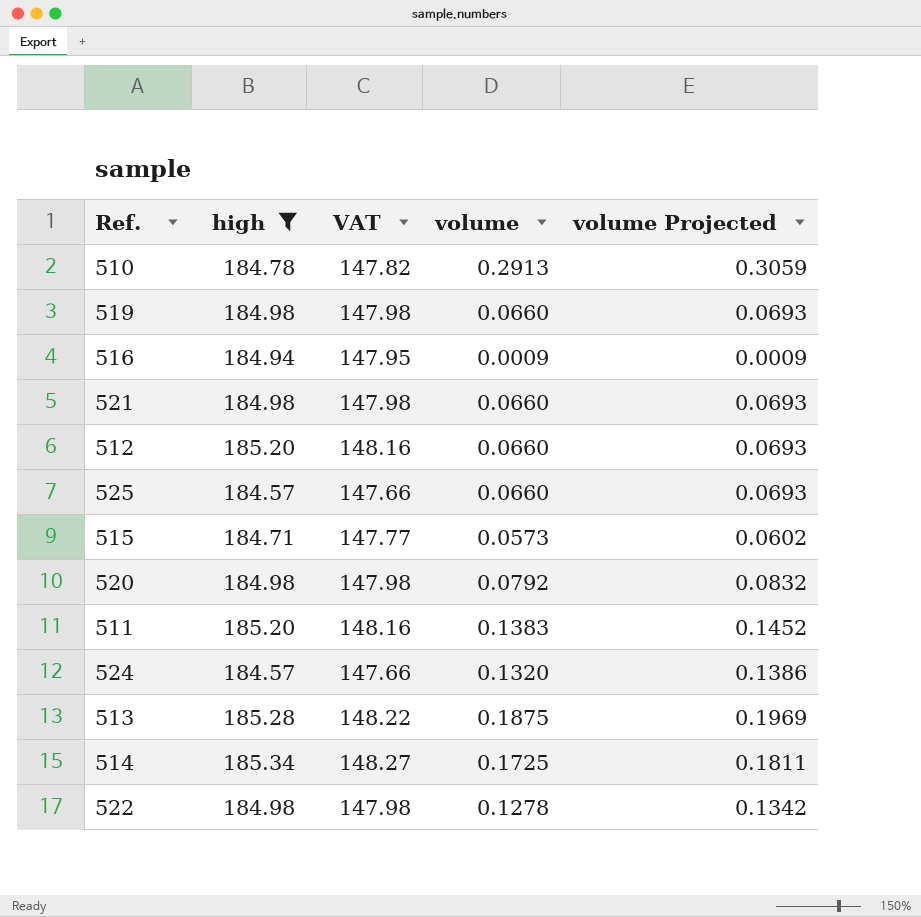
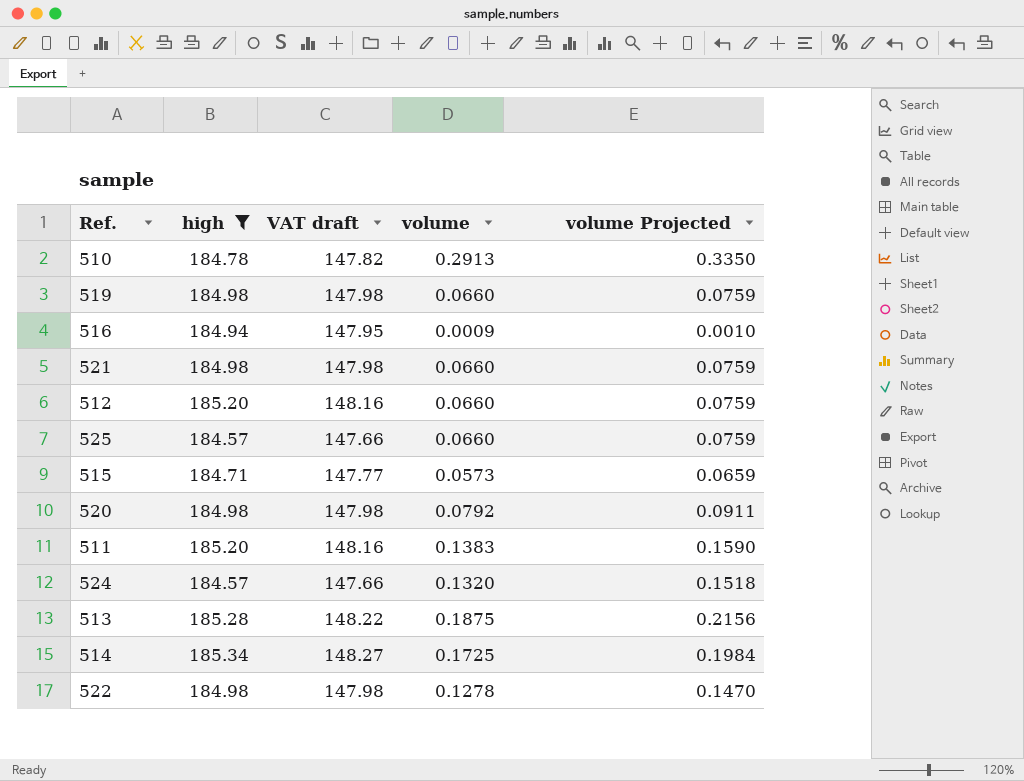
column name: VAT -> VAT draft
column volume Projected | formula: [volume] * 1.05 -> [volume] * 1.15

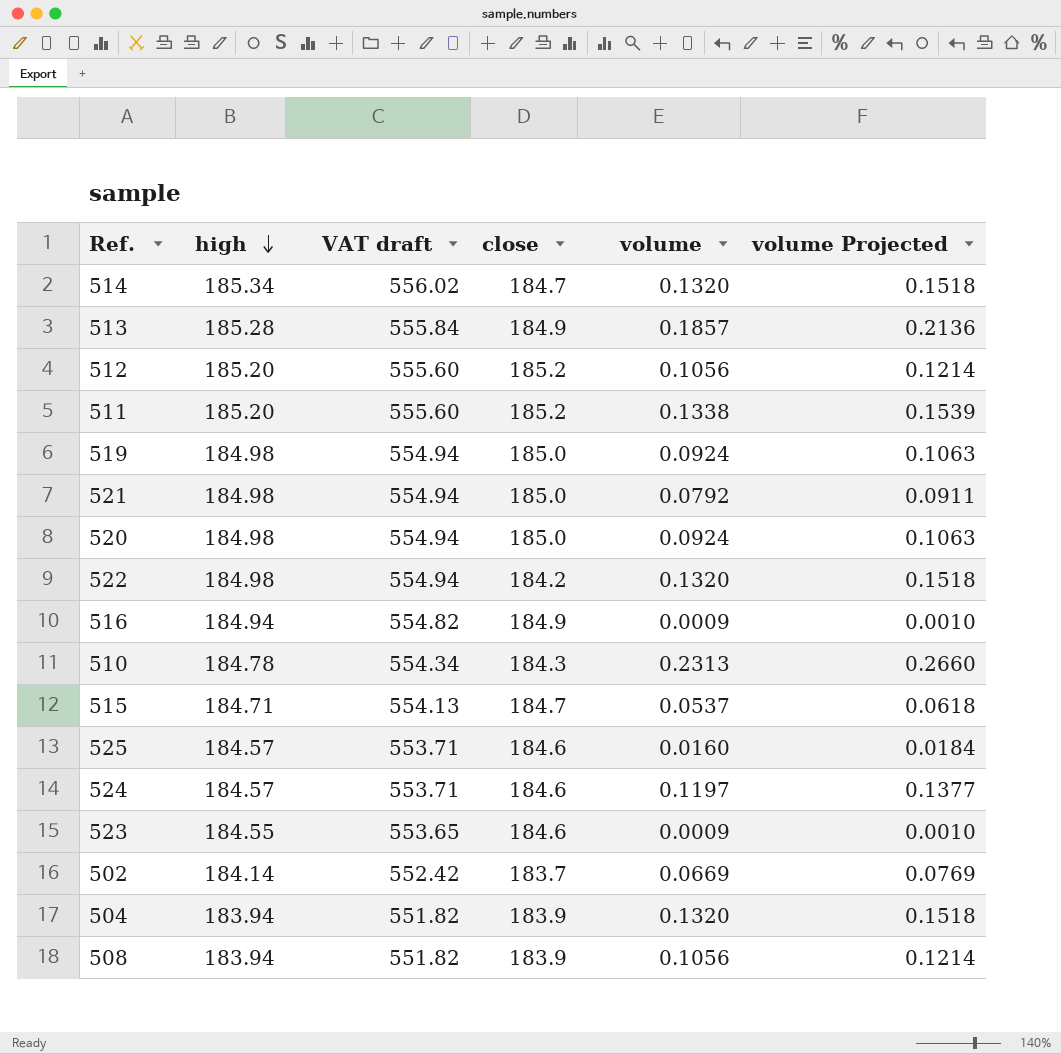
filter: high >= 184.57 -> none
row order: none -> high descending
column VAT draft | formula: [high] * 0.8 -> [high] * 3
column close | position: none -> 4
514 | volume: 0.1725 -> 0.1320
514 | volume Projected: 0.1984 -> 0.1518
513 | volume: 0.1875 -> 0.1857
513 | volume Projected: 0.2156 -> 0.2136
512 | volume: 0.0660 -> 0.1056
512 | volume Projected: 0.0759 -> 0.1214
511 | volume: 0.1383 -> 0.1338
511 | volume Projected: 0.1590 -> 0.1539
519 | volume: 0.0660 -> 0.0924
519 | volume Projected: 0.0759 -> 0.1063
521 | volume: 0.0660 -> 0.0792
521 | volume Projected: 0.0759 -> 0.0911
520 | volume: 0.0792 -> 0.0924
520 | volume Projected: 0.0911 -> 0.1063
522 | volume: 0.1278 -> 0.1320
522 | volume Projected: 0.1470 -> 0.1518
510 | volume: 0.2913 -> 0.2313
510 | volume Projected: 0.3350 -> 0.2660
515 | volume: 0.0573 -> 0.0537
515 | volume Projected: 0.0659 -> 0.0618
525 | volume: 0.0660 -> 0.0160
525 | volume Projected: 0.0759 -> 0.0184
524 | volume: 0.1320 -> 0.1197
524 | volume Projected: 0.1518 -> 0.1377

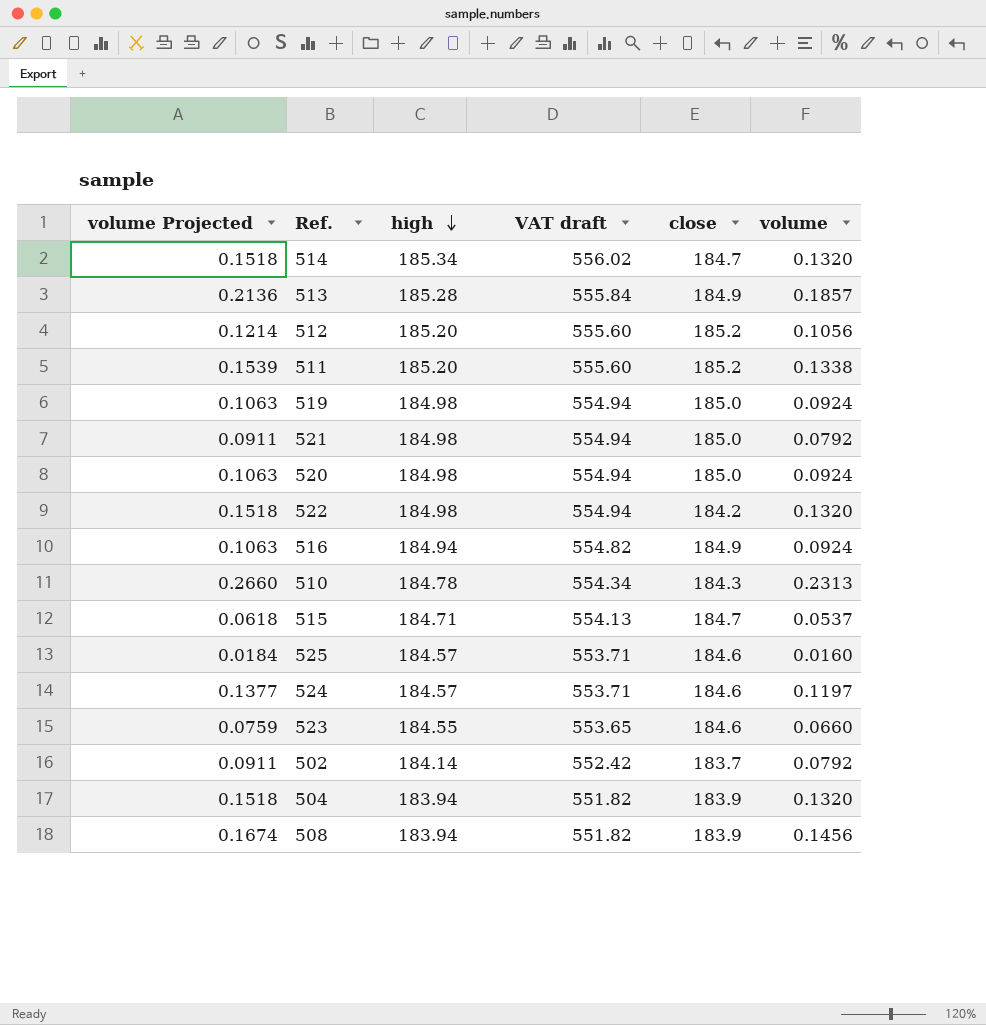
column volume Projected | position: 6 -> 1
516 | volume Projected: 0.0010 -> 0.1063
516 | volume: 0.0009 -> 0.0924
523 | volume Projected: 0.0010 -> 0.0759
523 | volume: 0.0009 -> 0.0660
502 | volume Projected: 0.0769 -> 0.0911
502 | volume: 0.0669 -> 0.0792
508 | volume Projected: 0.1214 -> 0.1674
508 | volume: 0.1056 -> 0.1456

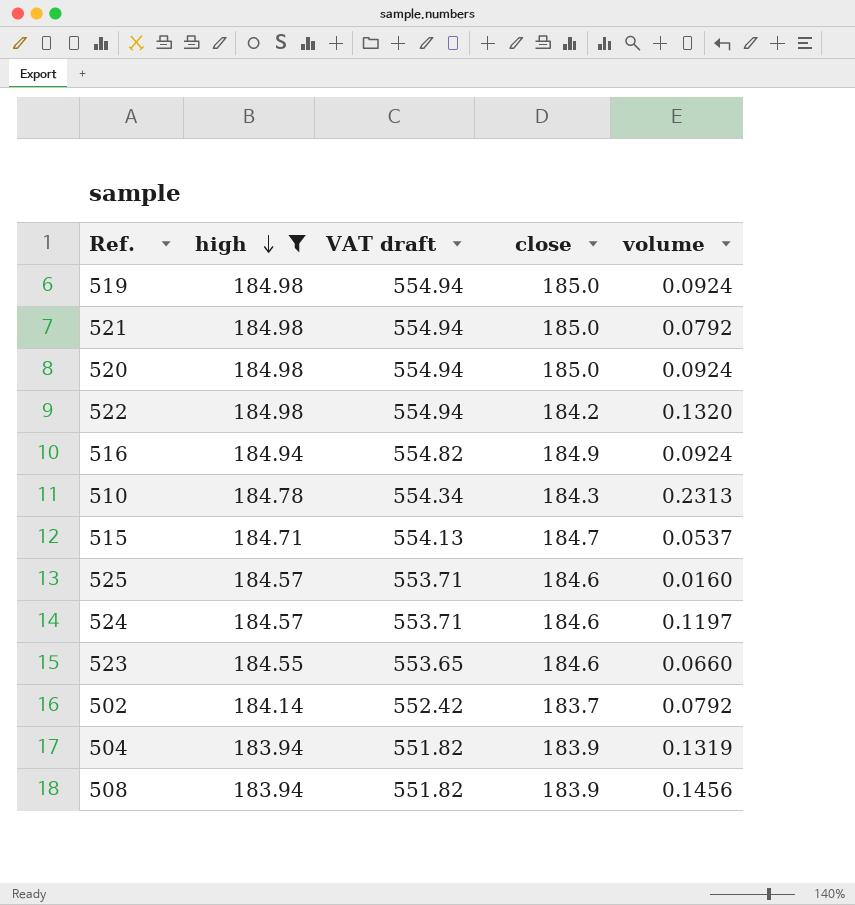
filter: none -> high <= 184.98
column volume Projected | formula: [volume] * 1.15 -> none
504 | volume: 0.1320 -> 0.1319

